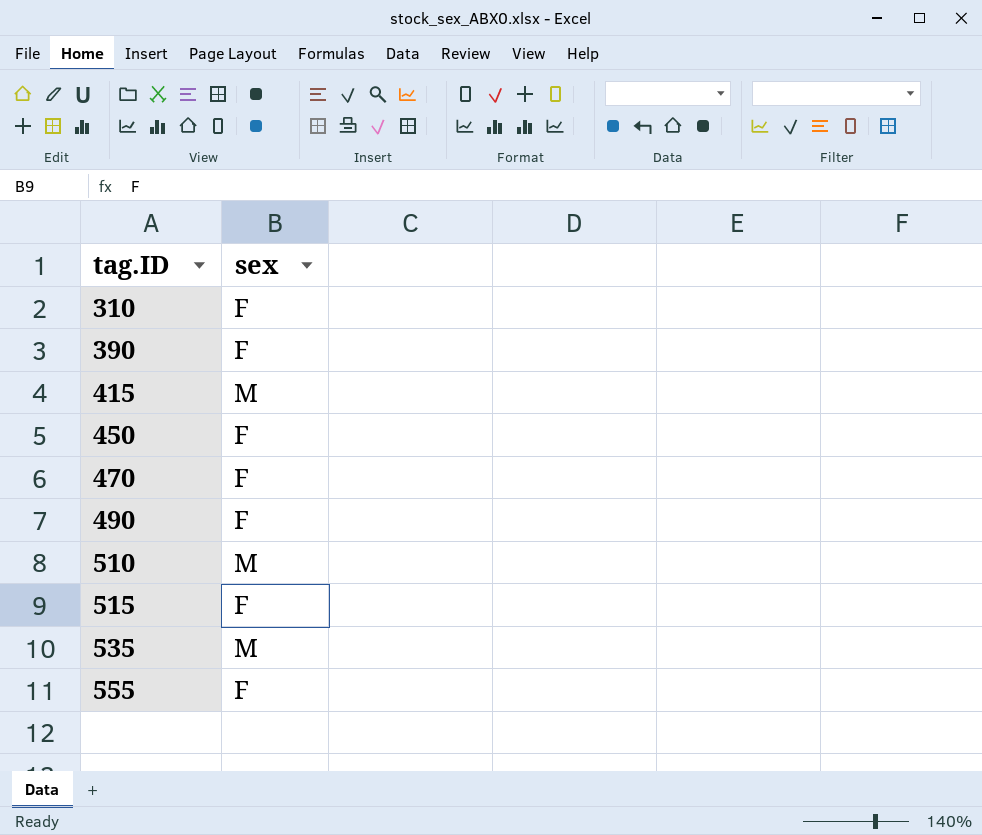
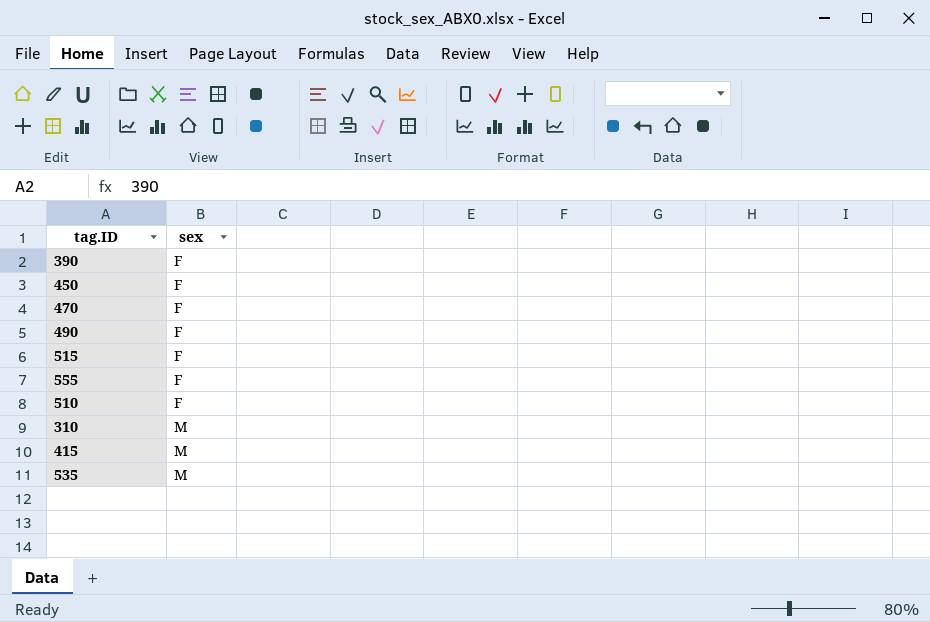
row order: tag.ID ascending -> sex ascending
510 | sex: M -> F
310 | sex: F -> M

